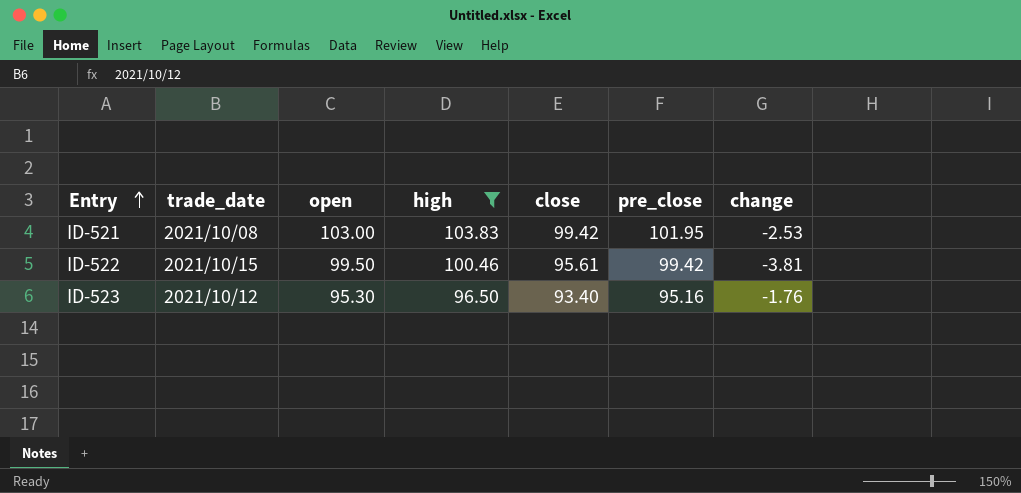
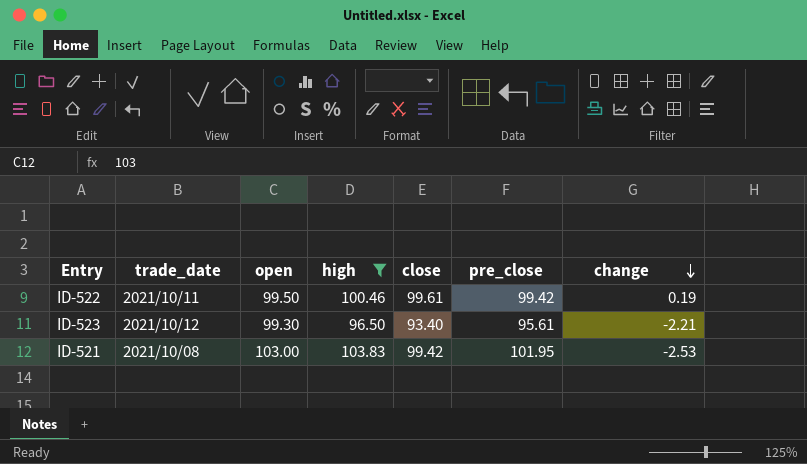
row order: Entry ascending -> change descending
ID-522 | trade_date: 2021/10/15 -> 2021/10/11
ID-522 | close: 95.61 -> 99.61
ID-522 | change: -3.81 -> 0.19
ID-523 | open: 95.30 -> 99.30
ID-523 | pre_close: 95.16 -> 95.61
ID-523 | change: -1.76 -> -2.21

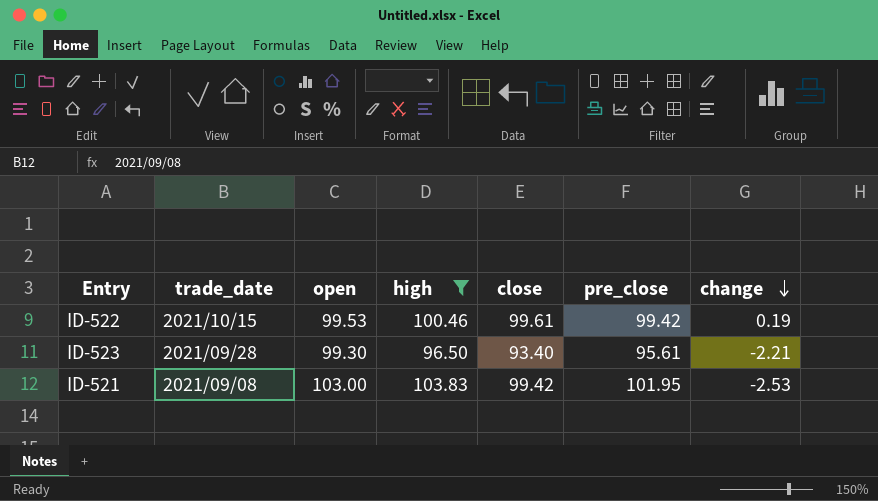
ID-522 | trade_date: 2021/10/11 -> 2021/10/15
ID-522 | open: 99.50 -> 99.53
ID-523 | trade_date: 2021/10/12 -> 2021/09/28
ID-521 | trade_date: 2021/10/08 -> 2021/09/08

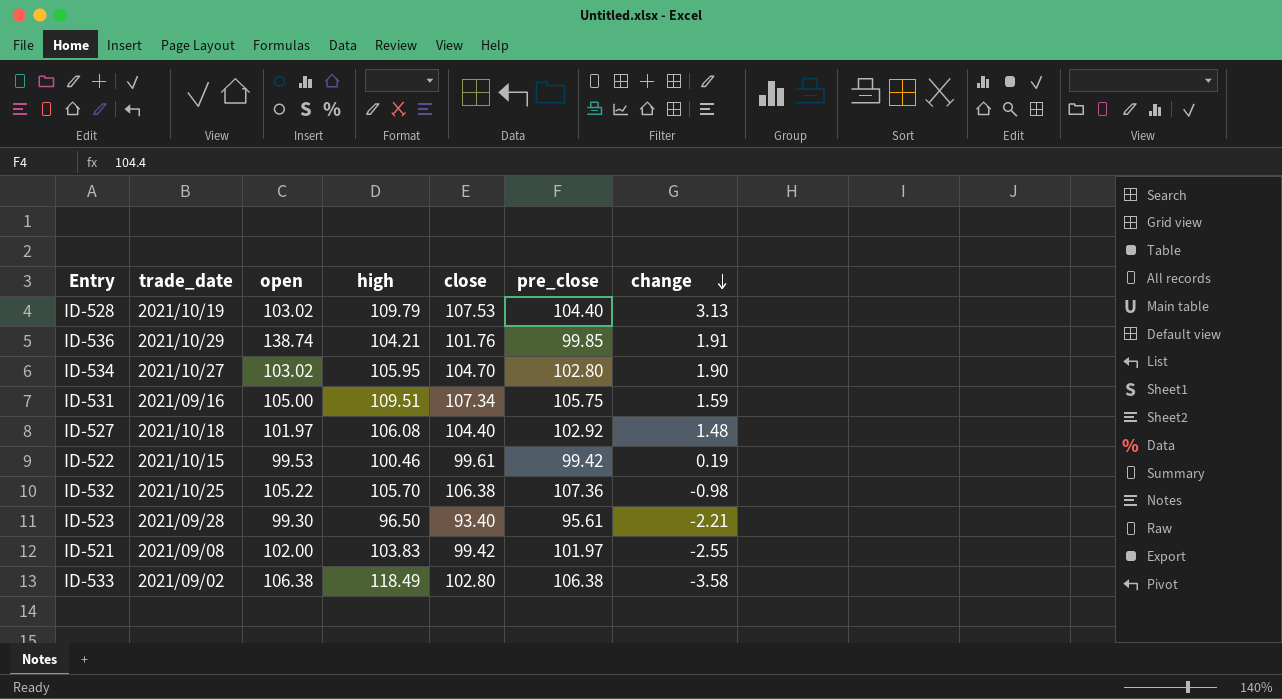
filter: high <= 103.83 -> none
ID-521 | open: 103.00 -> 102.00
ID-521 | pre_close: 101.95 -> 101.97
ID-521 | change: -2.53 -> -2.55

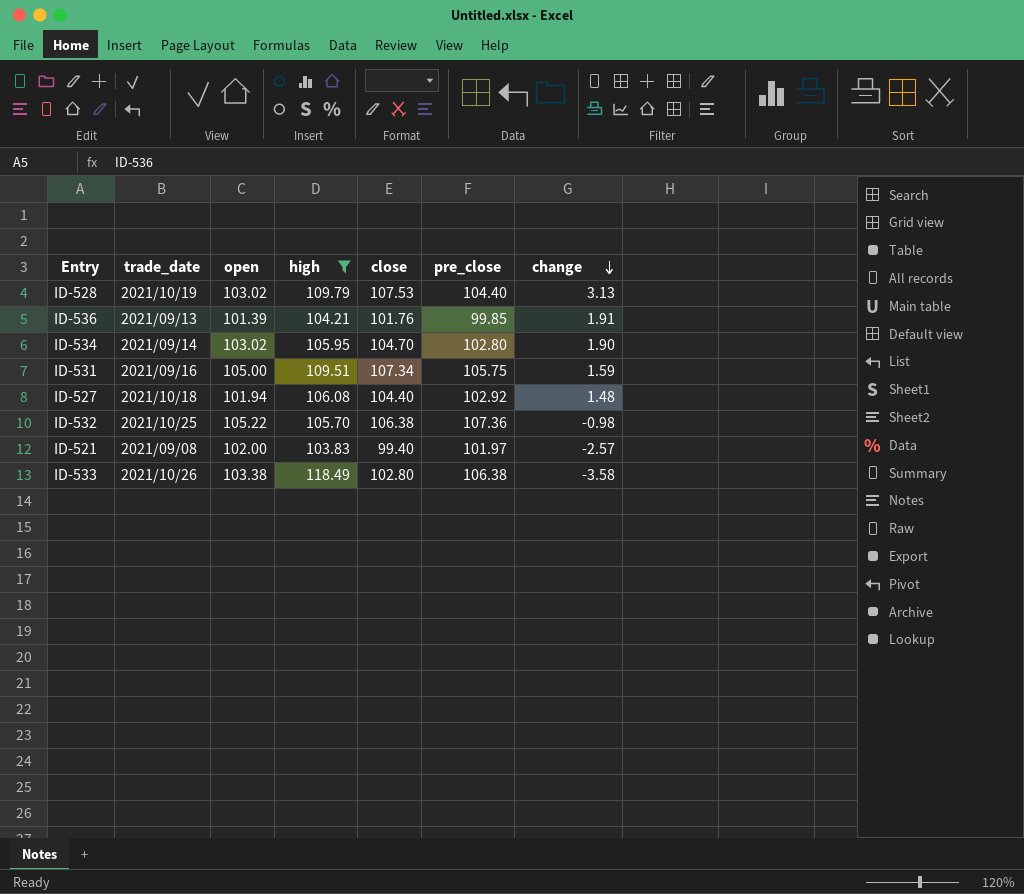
filter: none -> high >= 103.83
ID-536 | trade_date: 2021/10/29 -> 2021/09/13
ID-536 | open: 138.74 -> 101.39
ID-534 | trade_date: 2021/10/27 -> 2021/09/14
ID-527 | open: 101.97 -> 101.94
ID-521 | close: 99.42 -> 99.40
ID-521 | change: -2.55 -> -2.57
ID-533 | trade_date: 2021/09/02 -> 2021/10/26
ID-533 | open: 106.38 -> 103.38

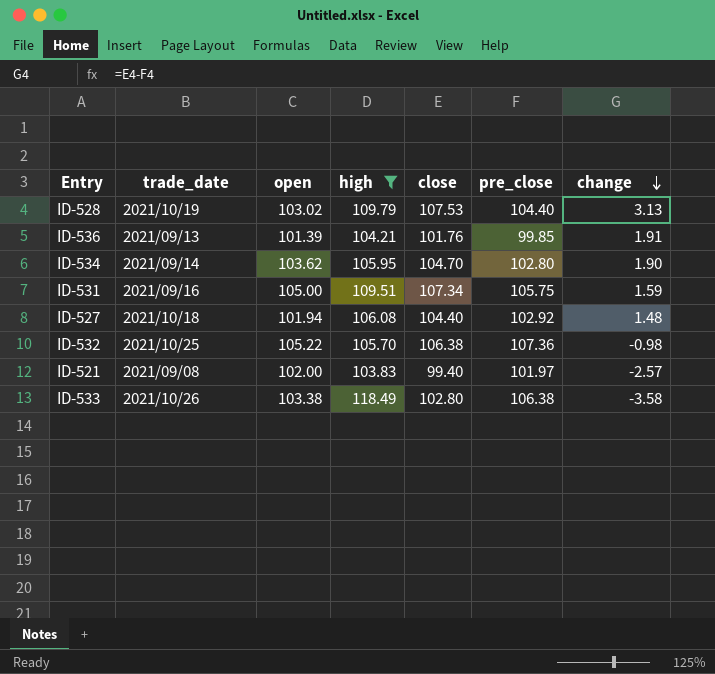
ID-534 | open: 103.02 -> 103.62

